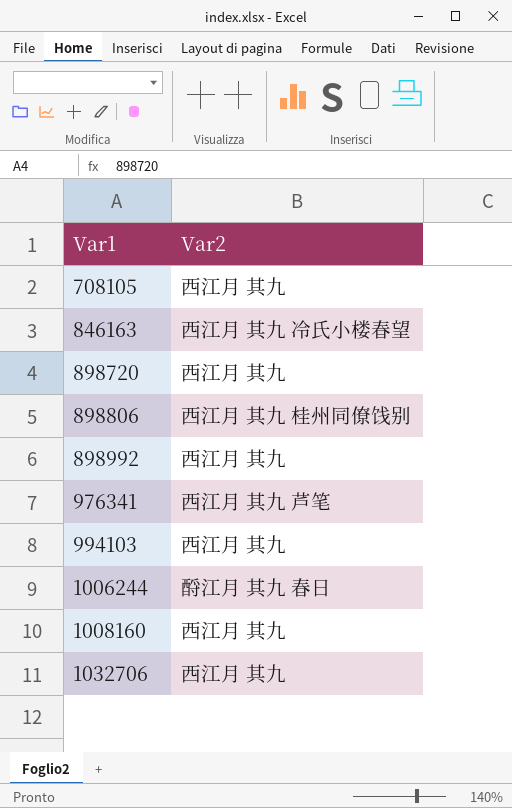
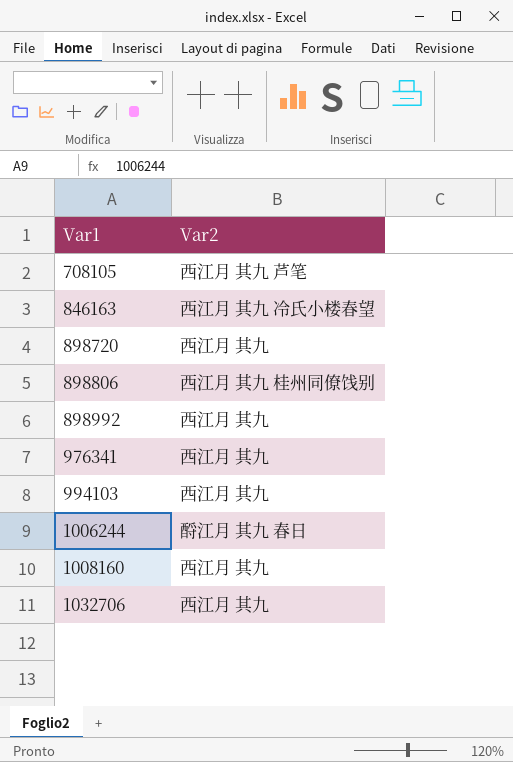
708105 | Var2: 西江月 其九 -> 西江月 其九 芦笔
976341 | Var2: 西江月 其九 芦笔 -> 西江月 其九

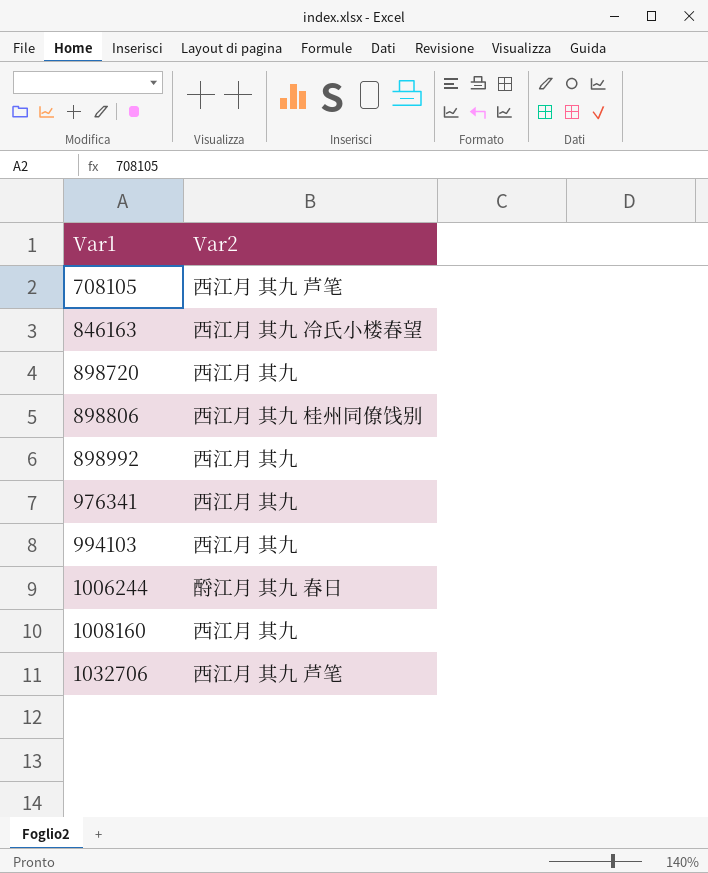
1032706 | Var2: 西江月 其九 -> 西江月 其九 芦笔

